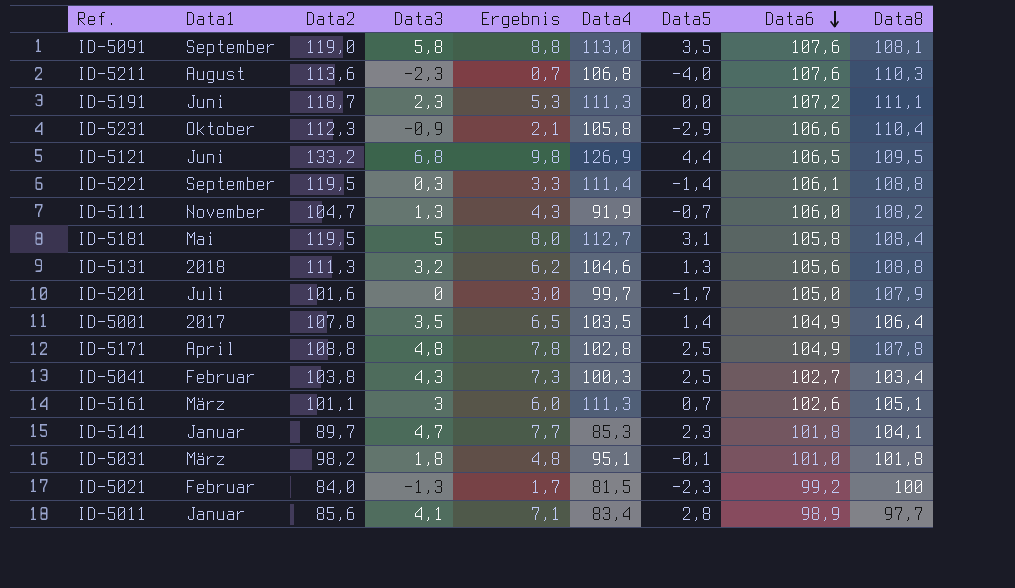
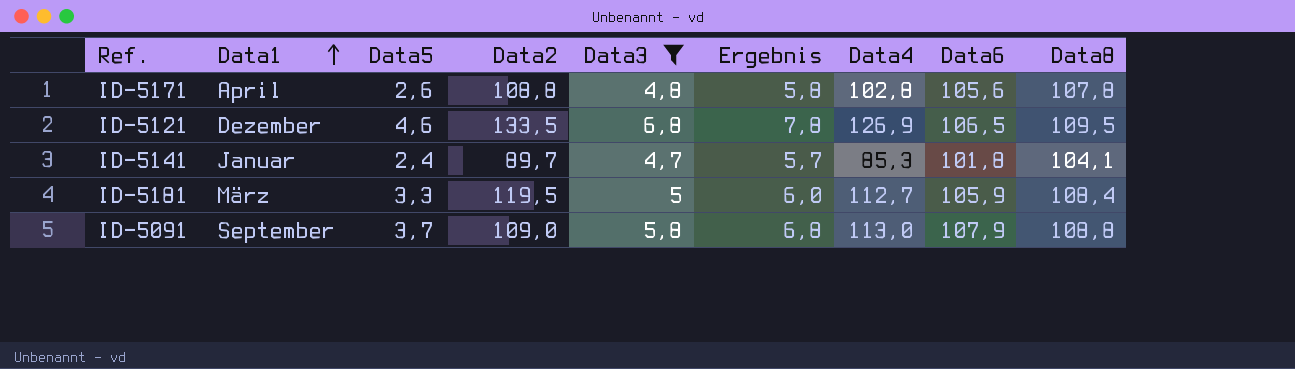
filter: none -> Data3 >= 4,7
row order: Data6 descending -> Data1 ascending
column Data5 | position: 7 -> 3
column Ergebnis | formula: [Data3] + 3 -> [Data3] + 1
ID-5171 | Data5: 2,5 -> 2,6
ID-5171 | Data6: 104,9 -> 105,6
ID-5121 | Data1: Juni -> Dezember
ID-5121 | Data5: 4,4 -> 4,6
ID-5121 | Data2: 133,2 -> 133,5
ID-5141 | Data5: 2,3 -> 2,4
ID-5181 | Data1: Mai -> März
ID-5181 | Data5: 3,1 -> 3,3
ID-5181 | Data6: 105,8 -> 105,9
ID-5091 | Data5: 3,5 -> 3,7
ID-5091 | Data2: 119,0 -> 109,0
ID-5091 | Data6: 107,6 -> 107,9
ID-5091 | Data8: 108,1 -> 108,8

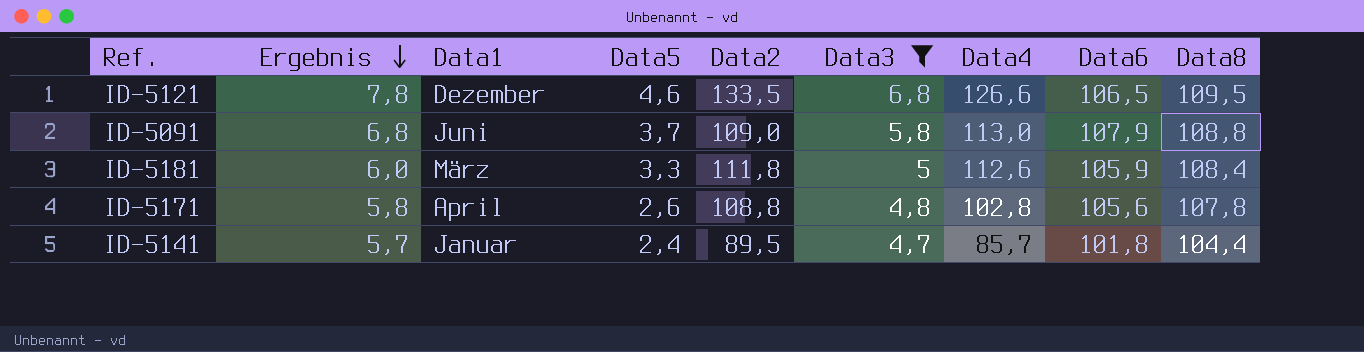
row order: Data1 ascending -> Ergebnis descending
column Ergebnis | position: 6 -> 2
ID-5121 | Data4: 126,9 -> 126,6
ID-5091 | Data1: September -> Juni
ID-5181 | Data2: 119,5 -> 111,8
ID-5181 | Data4: 112,7 -> 112,6
ID-5141 | Data2: 89,7 -> 89,5
ID-5141 | Data4: 85,3 -> 85,7
ID-5141 | Data8: 104,1 -> 104,4

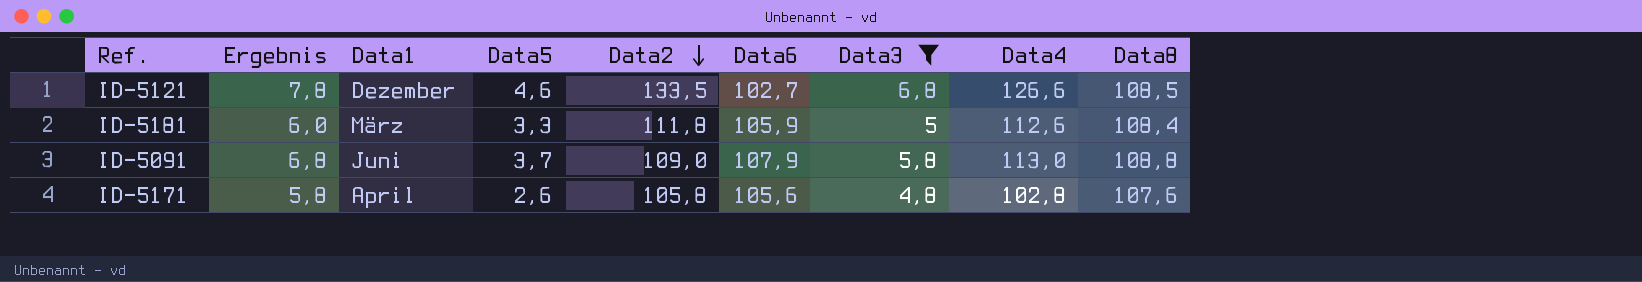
row order: Ergebnis descending -> Data2 descending
column Data6 | position: 8 -> 6
row ID-5141: 5,7 | Januar | 2,4 | 89,5 | 4,7 | 85,7 | 101,8 | 104,4 -> none
ID-5121 | Data6: 106,5 -> 102,7
ID-5121 | Data8: 109,5 -> 108,5
ID-5171 | Data2: 108,8 -> 105,8
ID-5171 | Data8: 107,8 -> 107,6

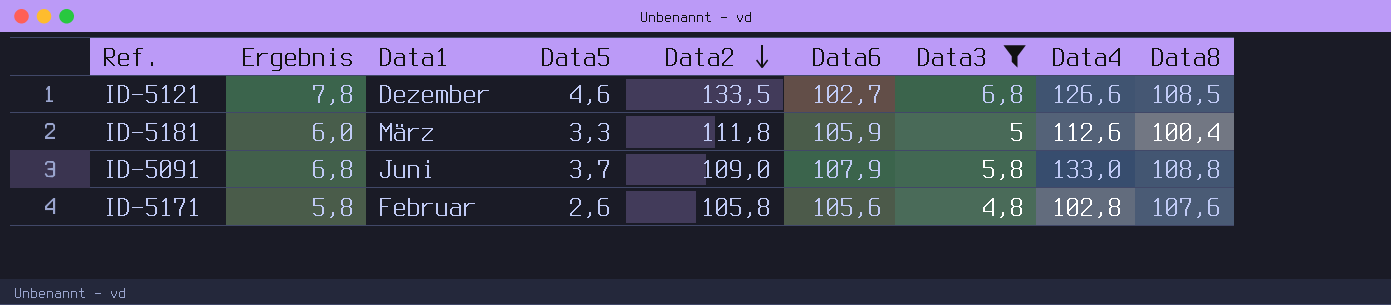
ID-5181 | Data8: 108,4 -> 100,4
ID-5091 | Data4: 113,0 -> 133,0
ID-5171 | Data1: April -> Februar

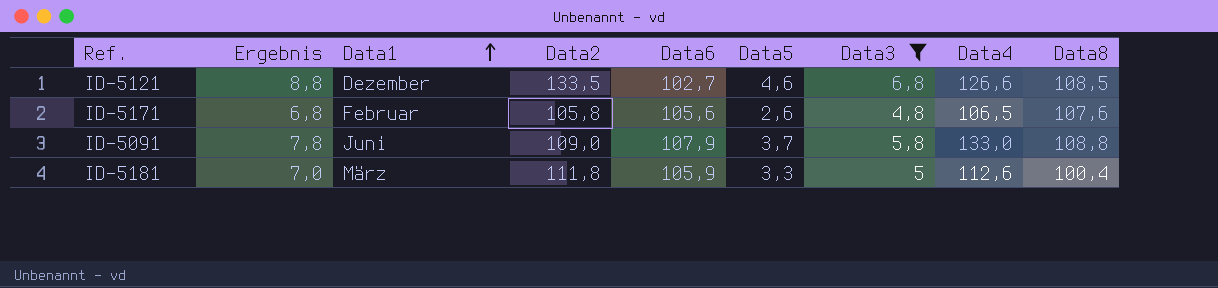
row order: Data2 descending -> Data1 ascending
column Ergebnis | formula: [Data3] + 1 -> [Data3] + 2
column Data5 | position: 4 -> 6
ID-5171 | Data4: 102,8 -> 106,5

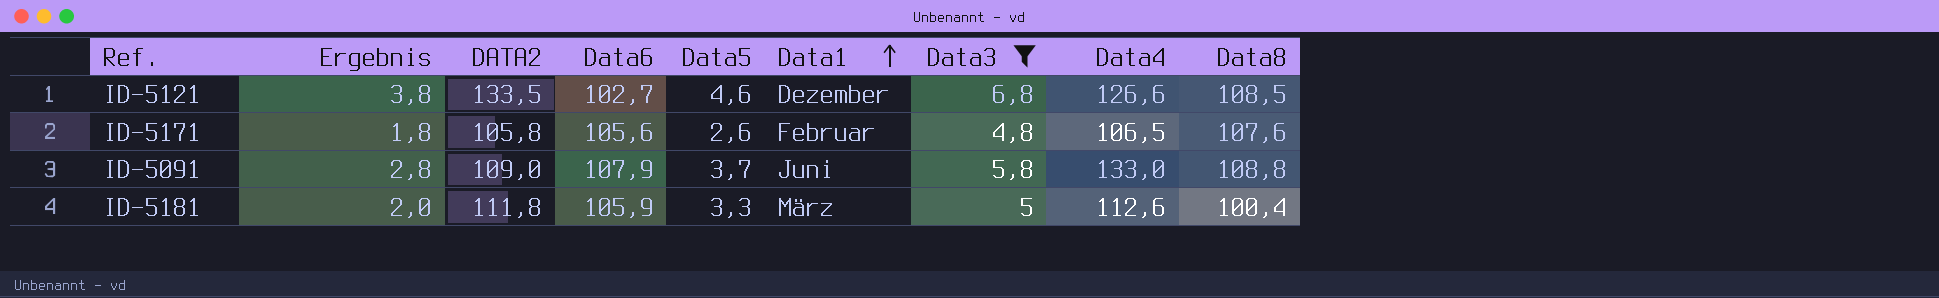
column Ergebnis | formula: [Data3] + 2 -> [Data3] - 3
column name: Data2 -> DATA2
column Data1 | position: 3 -> 6

